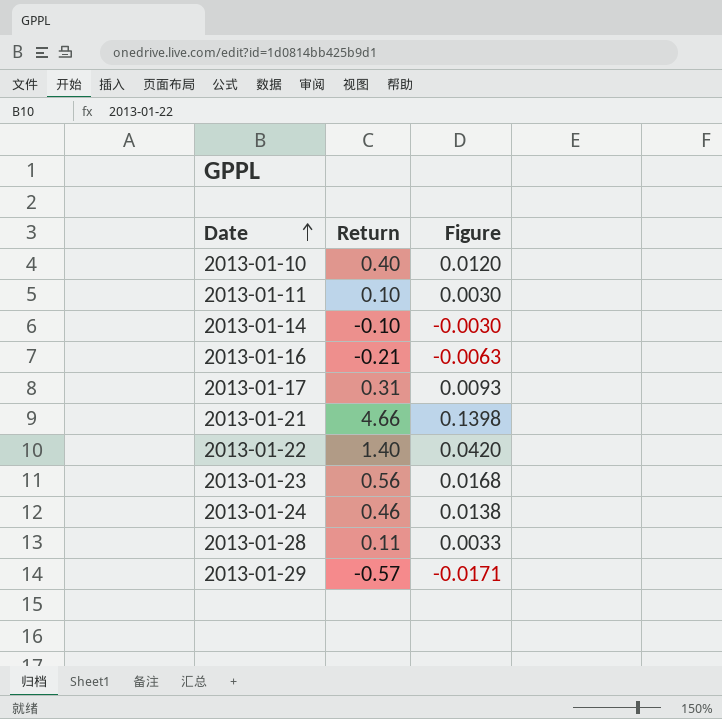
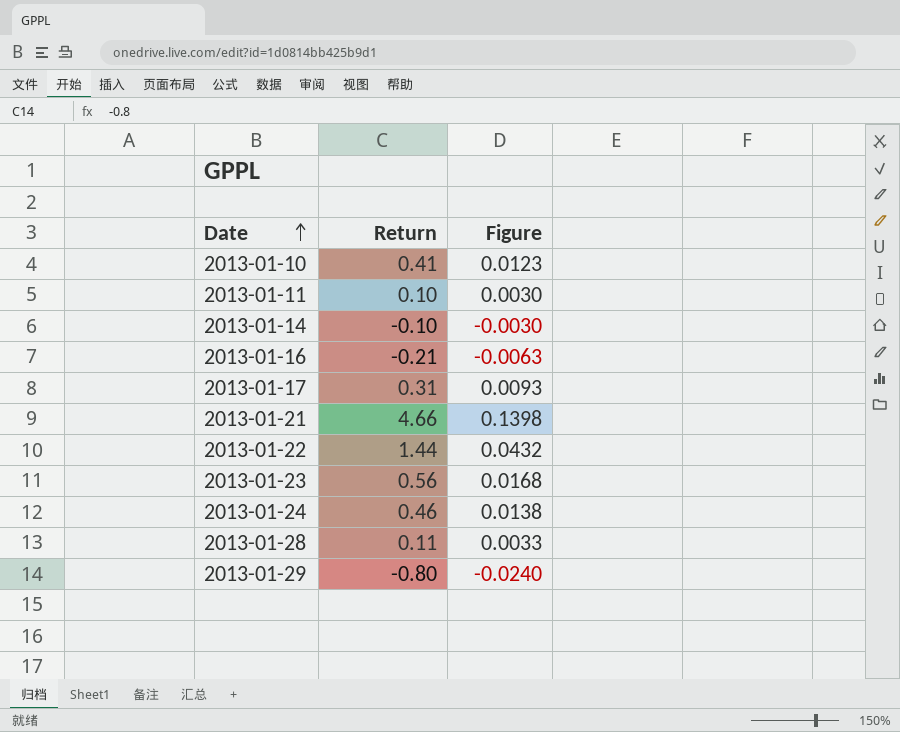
2013-01-10 | Return: 0.40 -> 0.41
2013-01-10 | Figure: 0.0120 -> 0.0123
2013-01-22 | Return: 1.40 -> 1.44
2013-01-22 | Figure: 0.0420 -> 0.0432
2013-01-29 | Return: -0.57 -> -0.80
2013-01-29 | Figure: -0.0171 -> -0.0240

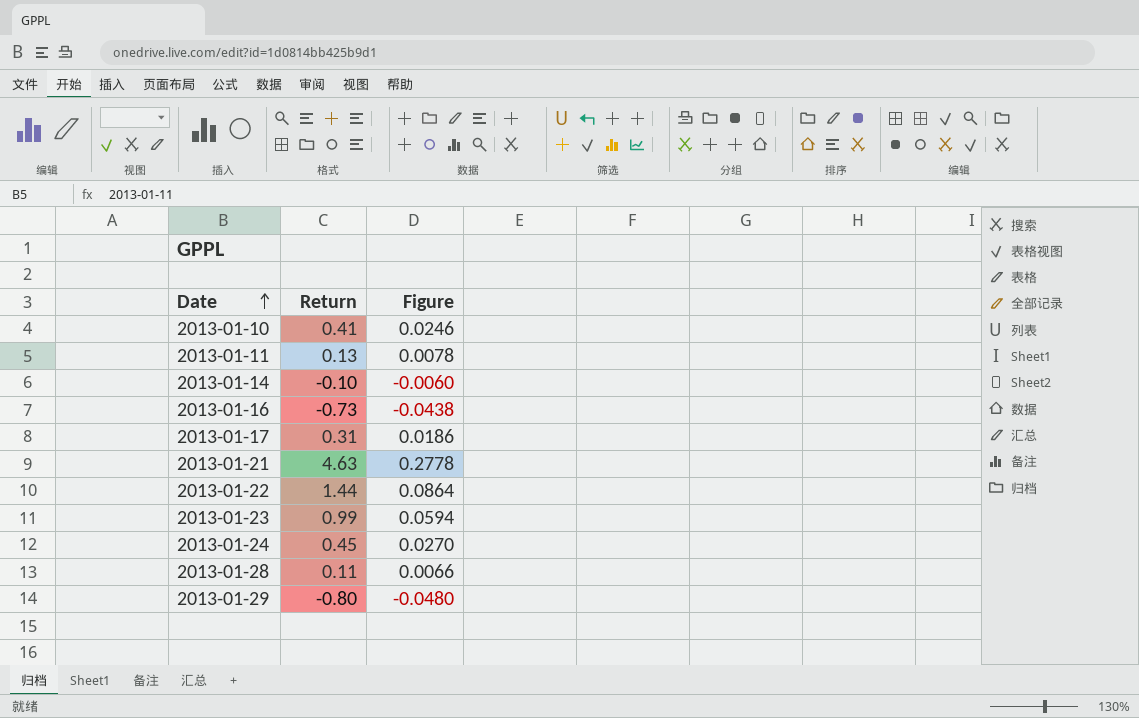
column Figure | formula: [Return] * 0.03 -> [Return] * 0.06
2013-01-11 | Return: 0.10 -> 0.13
2013-01-16 | Return: -0.21 -> -0.73
2013-01-21 | Return: 4.66 -> 4.63
2013-01-23 | Return: 0.56 -> 0.99
2013-01-24 | Return: 0.46 -> 0.45

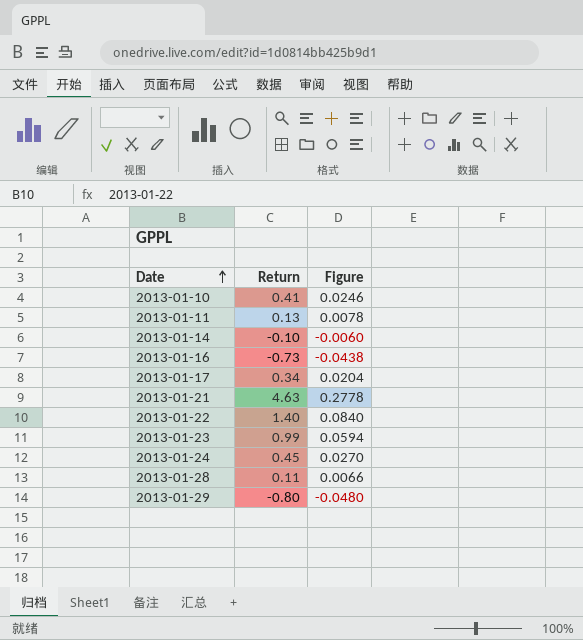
2013-01-17 | Return: 0.31 -> 0.34
2013-01-17 | Figure: 0.0186 -> 0.0204
2013-01-22 | Return: 1.44 -> 1.40
2013-01-22 | Figure: 0.0864 -> 0.0840

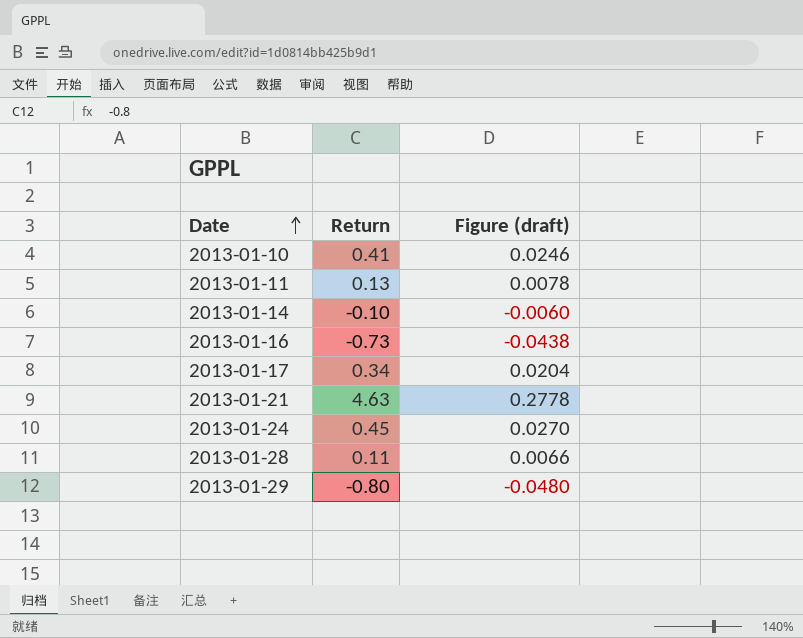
column name: Figure -> Figure (draft)
row 2013-01-22: 1.40 | 0.0840 -> none
row 2013-01-23: 0.99 | 0.0594 -> none

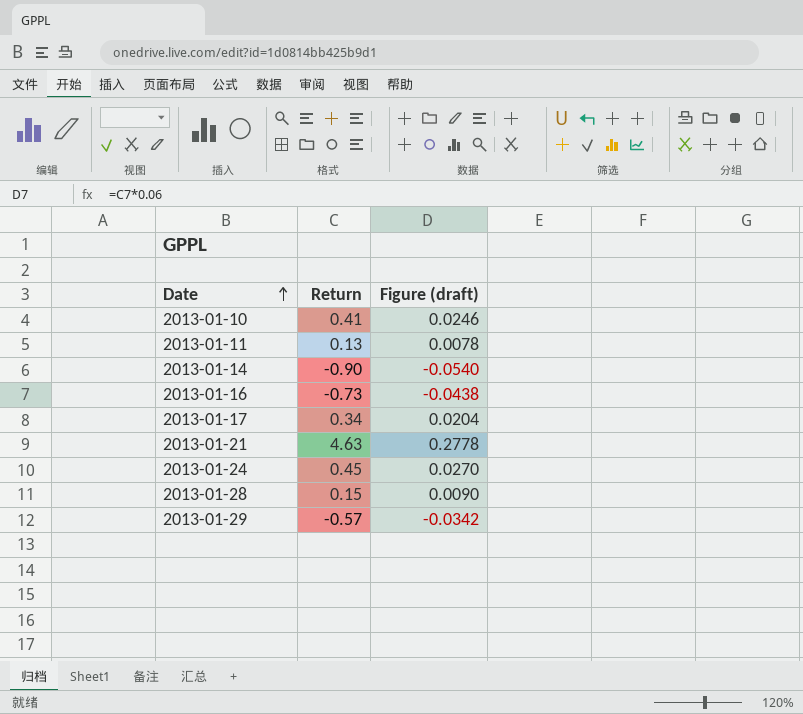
2013-01-14 | Return: -0.10 -> -0.90
2013-01-14 | Figure (draft): -0.0060 -> -0.0540
2013-01-28 | Return: 0.11 -> 0.15
2013-01-28 | Figure (draft): 0.0066 -> 0.0090
2013-01-29 | Return: -0.80 -> -0.57
2013-01-29 | Figure (draft): -0.0480 -> -0.0342

